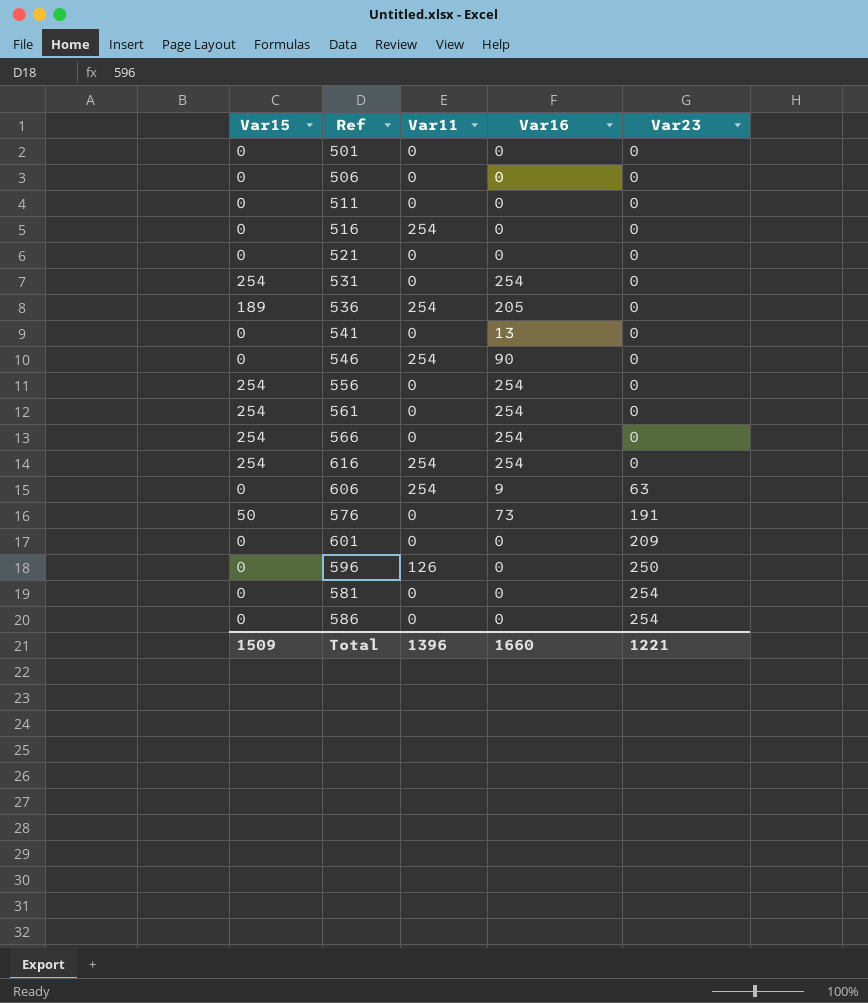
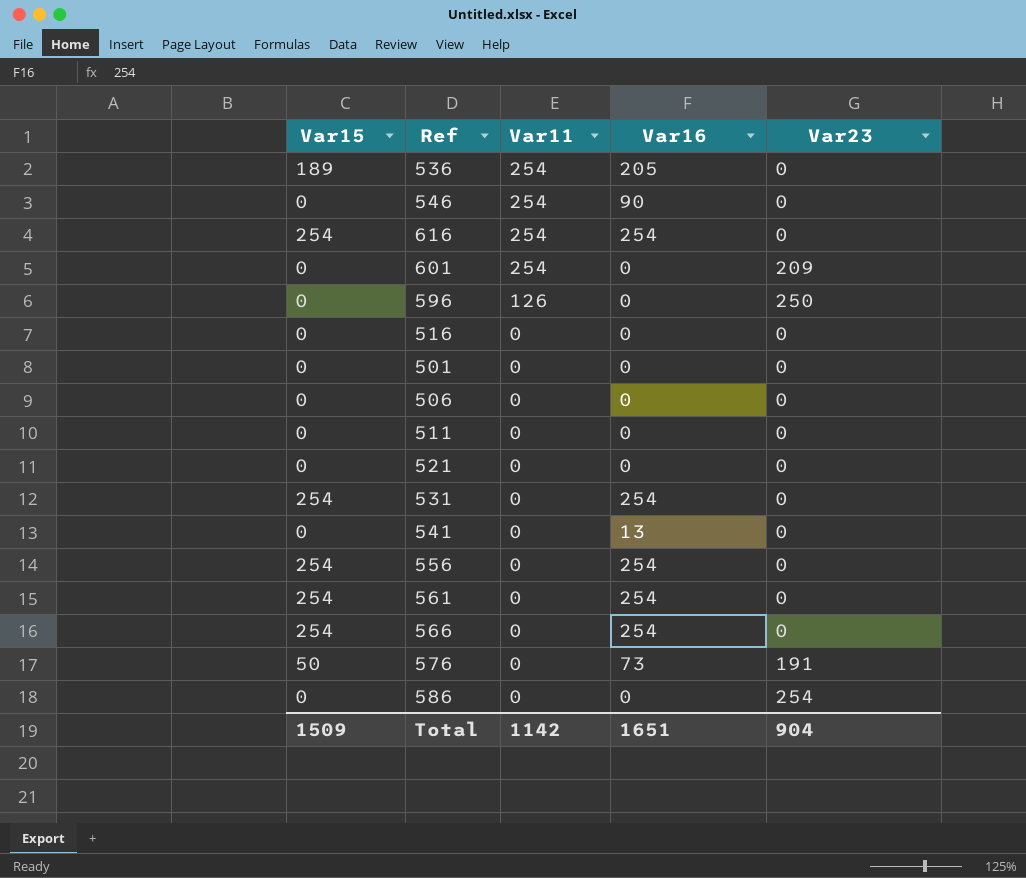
row order: Var23 ascending -> Var11 descending
row 606: 0 | 254 | 9 | 63 -> none
row 581: 0 | 0 | 0 | 254 -> none
601 | Var11: 0 -> 254
516 | Var11: 254 -> 0
Total | Var11: 1396 -> 1142
Total | Var16: 1660 -> 1651
Total | Var23: 1221 -> 904

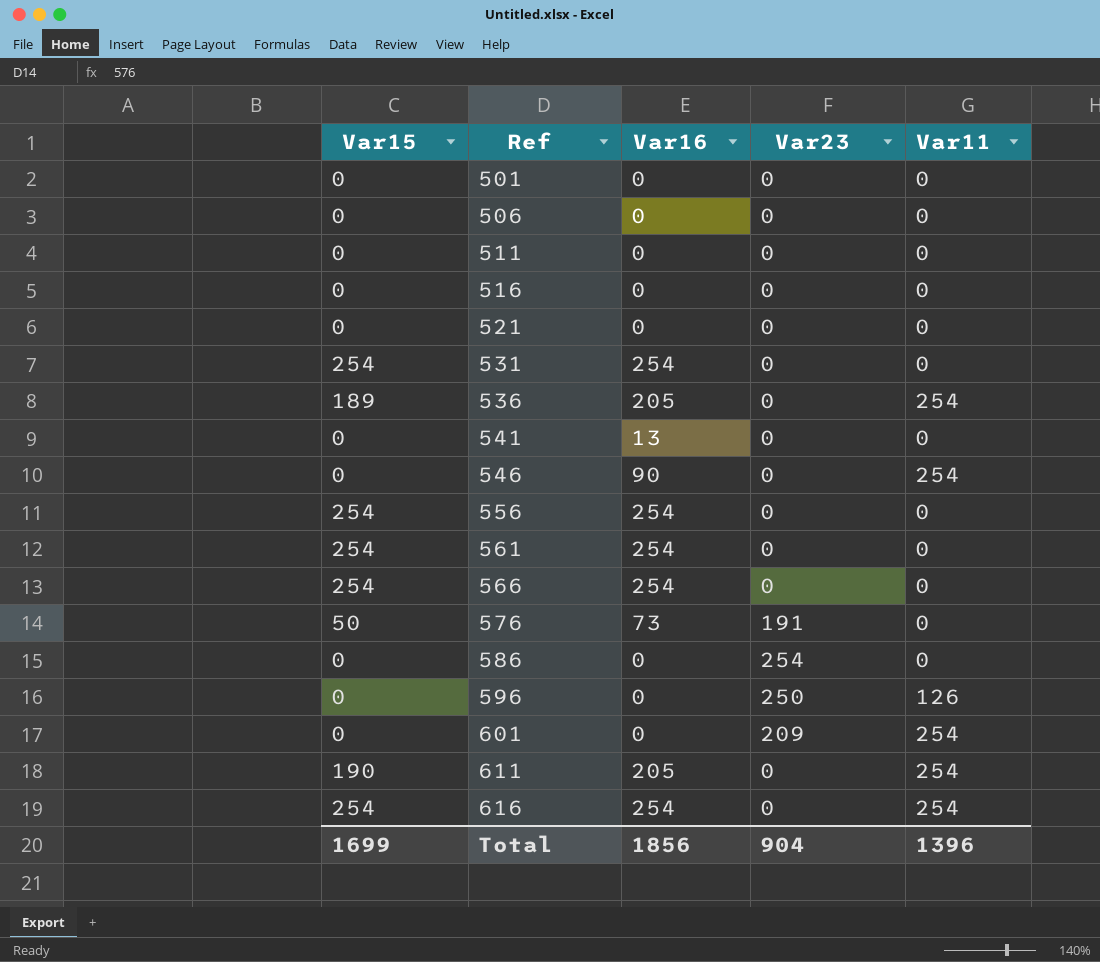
row order: Var11 descending -> Ref ascending
column Var11 | position: 3 -> 5
row 611: none -> 190 | 205 | 0 | 254
Total | Var15: 1509 -> 1699
Total | Var16: 1651 -> 1856
Total | Var11: 1142 -> 1396

